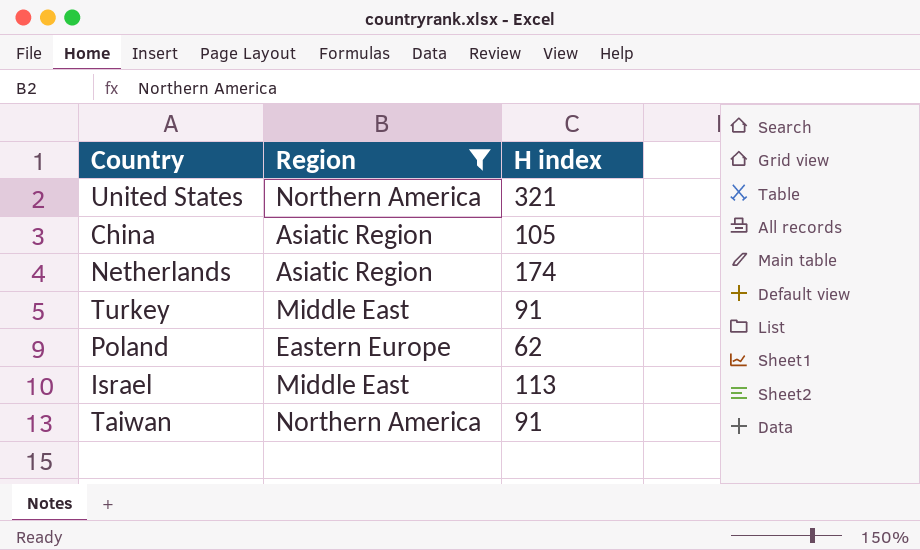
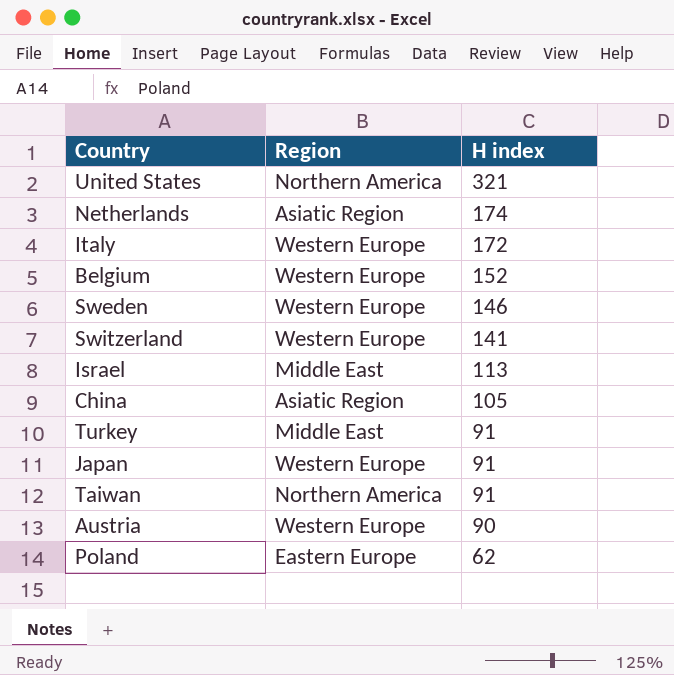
filter: Region != Western Europe -> none
row order: none -> H index descending

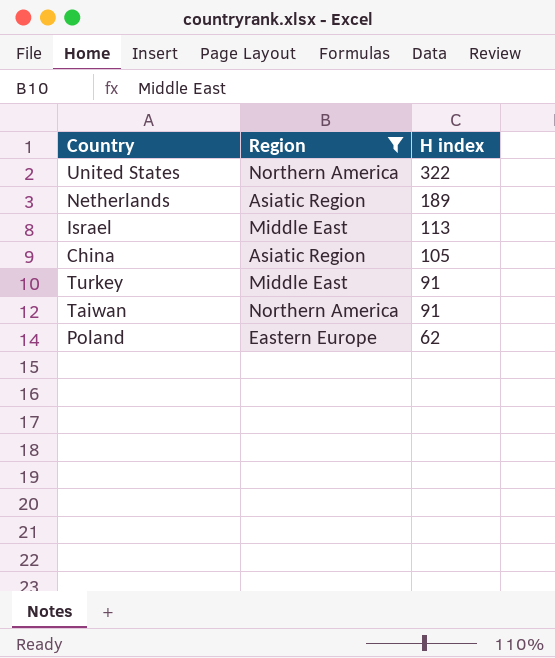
filter: none -> Region != Western Europe
United States | H index: 321 -> 322
Netherlands | H index: 174 -> 189

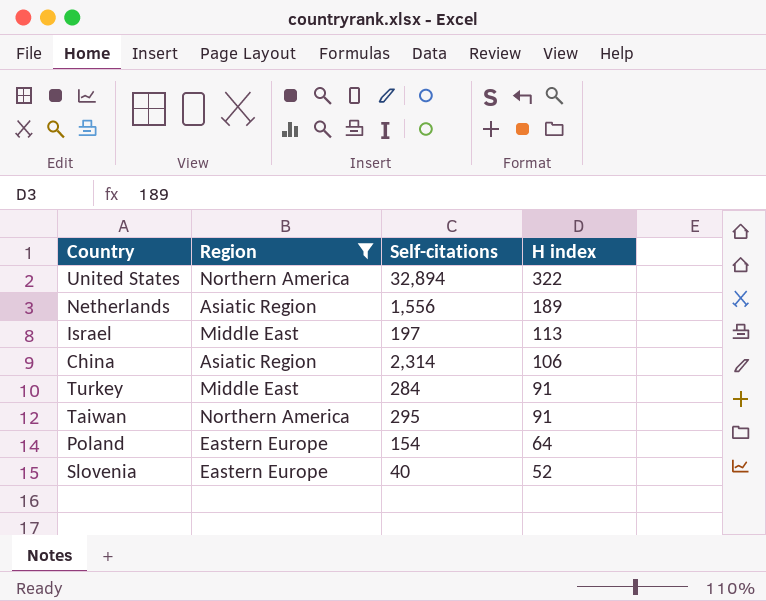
column Self-citations | position: none -> 3
China | H index: 105 -> 106
Poland | H index: 62 -> 64
row Slovenia: none -> Eastern Europe | 40 | 52

